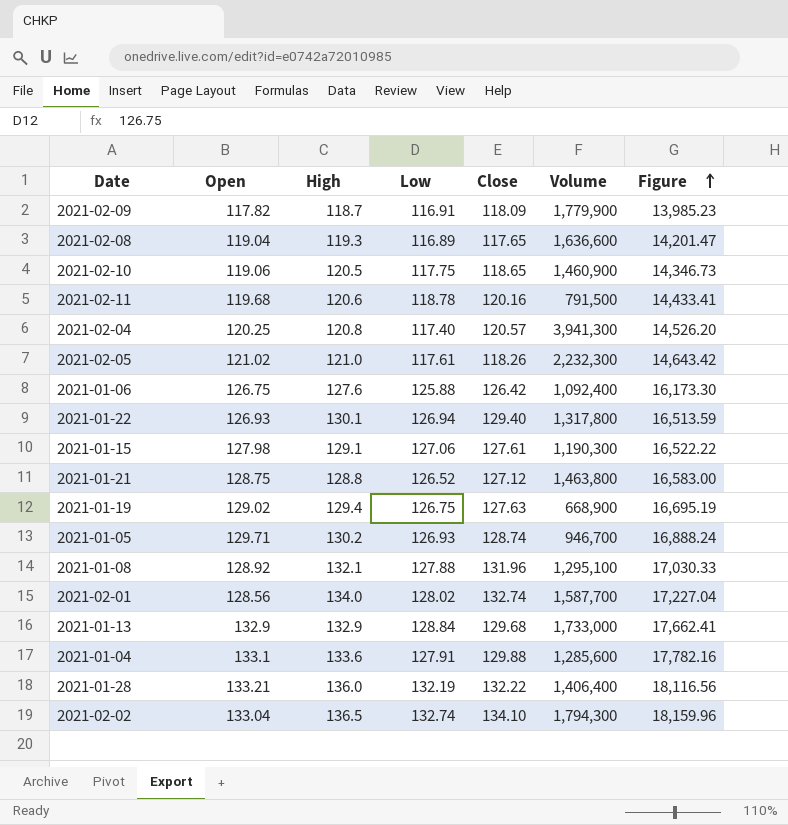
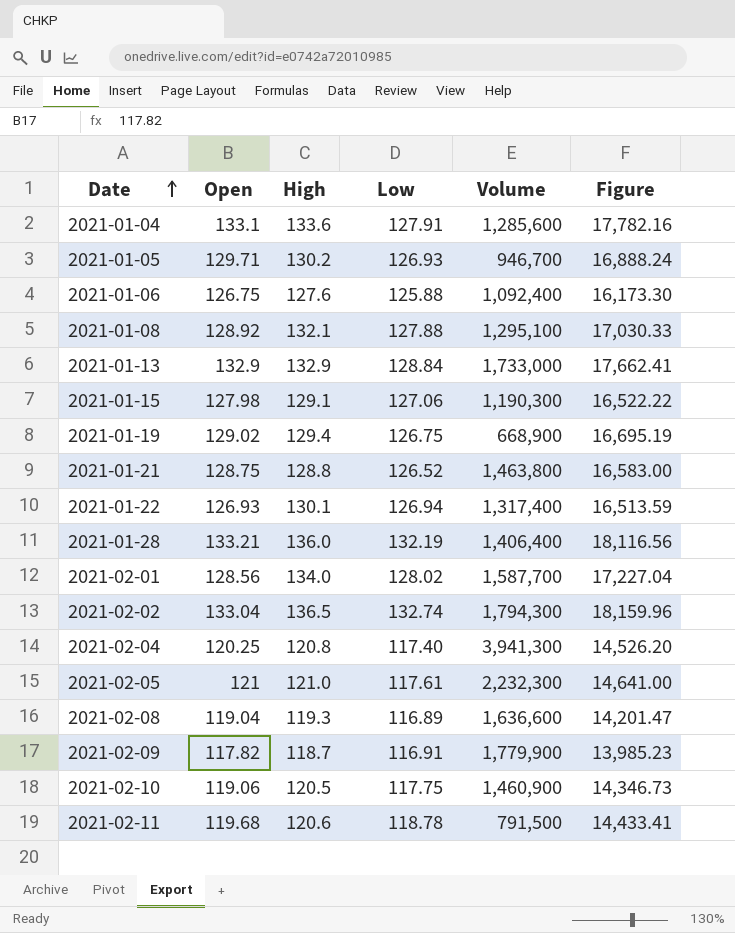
row order: Figure ascending -> Date ascending
column Close | position: 5 -> none
2021-01-22 | Volume: 1,317,800 -> 1,317,400
2021-02-05 | Open: 121.02 -> 121
2021-02-05 | Figure: 14,643.42 -> 14,641.00

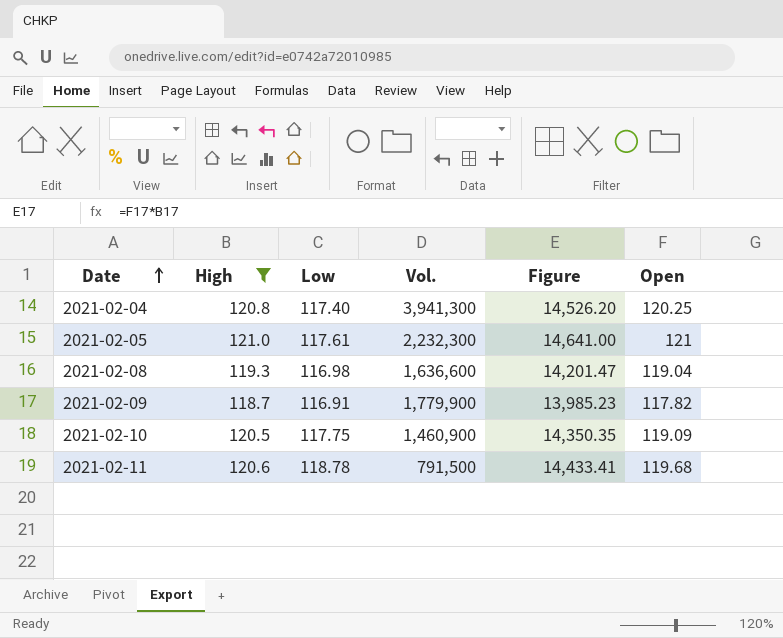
filter: none -> High <= 121.0
column name: Volume -> Vol.
column Open | position: 2 -> 6
2021-02-08 | Low: 116.89 -> 116.98
2021-02-10 | Figure: 14,346.73 -> 14,350.35
2021-02-10 | Open: 119.06 -> 119.09

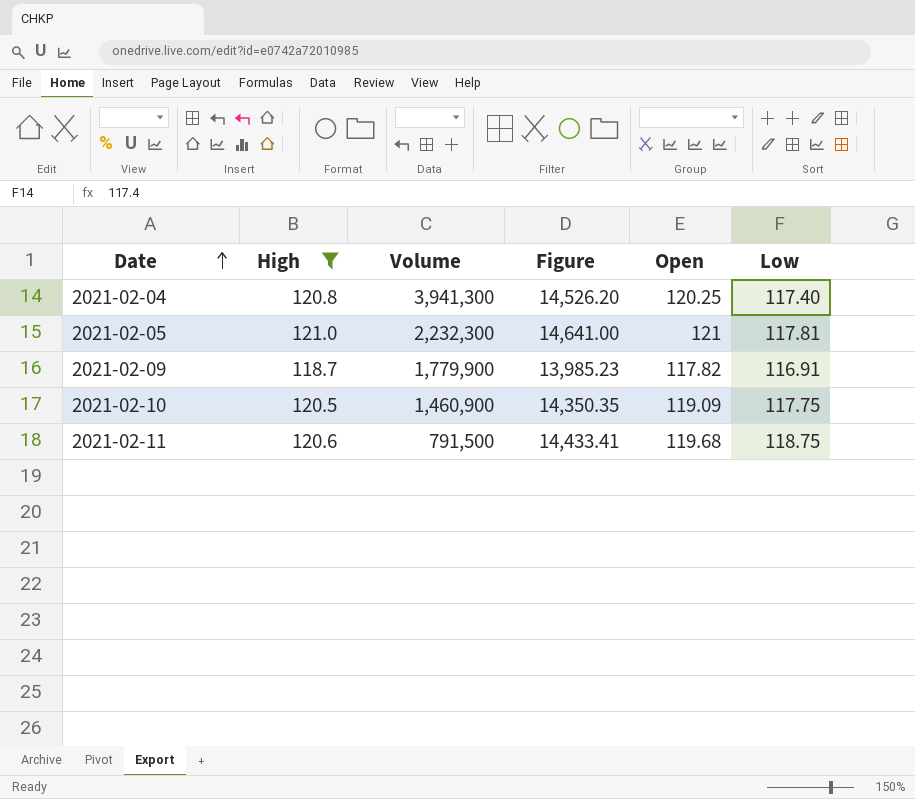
column name: Vol. -> Volume
column Low | position: 3 -> 6
row 2021-02-08: 119.3 | 116.98 | 1,636,600 | 14,201.47 | 119.04 -> none
2021-02-05 | Low: 117.61 -> 117.81
2021-02-11 | Low: 118.78 -> 118.75

